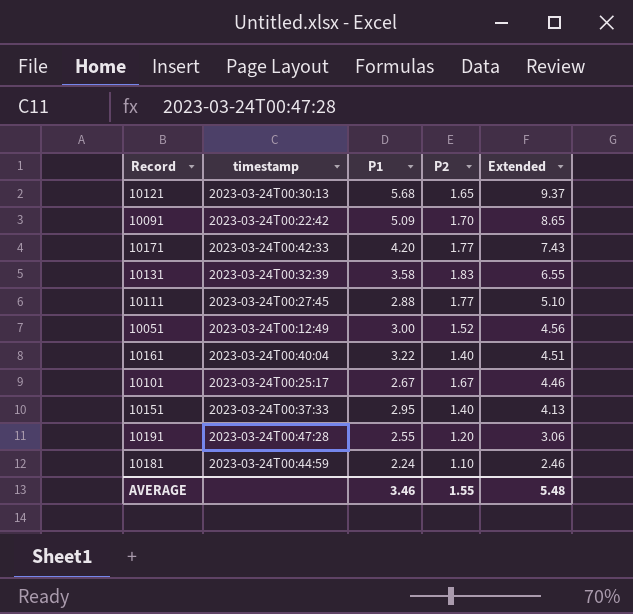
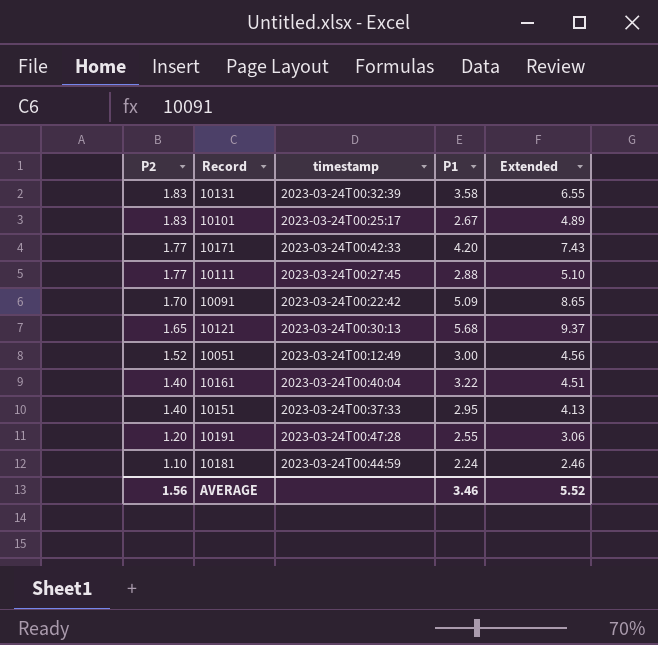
row order: Extended descending -> P2 descending
column P2 | position: 4 -> 1
10101 | P2: 1.67 -> 1.83
10101 | Extended: 4.46 -> 4.89
AVERAGE | P2: 1.55 -> 1.56
AVERAGE | Extended: 5.48 -> 5.52

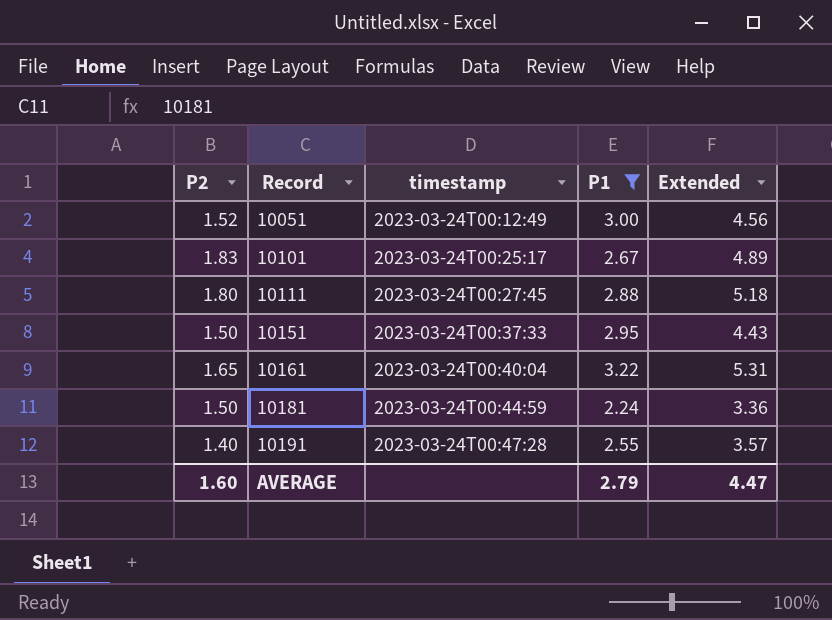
filter: none -> P1 <= 3.22
row order: P2 descending -> Record ascending
10111 | P2: 1.77 -> 1.80
10111 | Extended: 5.10 -> 5.18
10151 | P2: 1.40 -> 1.50
10151 | Extended: 4.13 -> 4.43
10161 | P2: 1.40 -> 1.65
10161 | Extended: 4.51 -> 5.31
10181 | P2: 1.10 -> 1.50
10181 | Extended: 2.46 -> 3.36
10191 | P2: 1.20 -> 1.40
10191 | Extended: 3.06 -> 3.57
AVERAGE | P2: 1.56 -> 1.60
AVERAGE | P1: 3.46 -> 2.79
AVERAGE | Extended: 5.52 -> 4.47

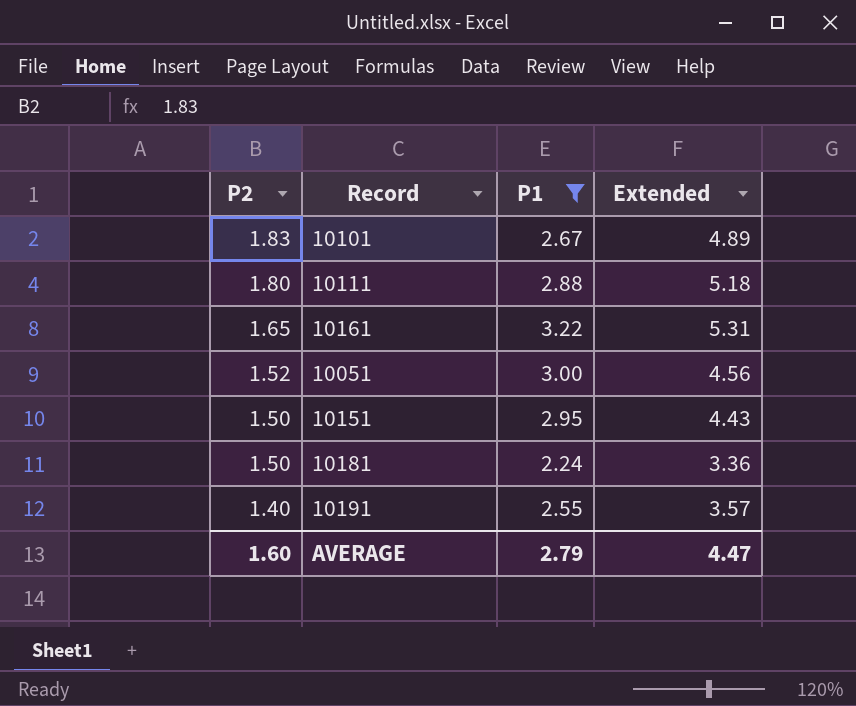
row order: Record ascending -> P2 descending
column timestamp | position: 3 -> none

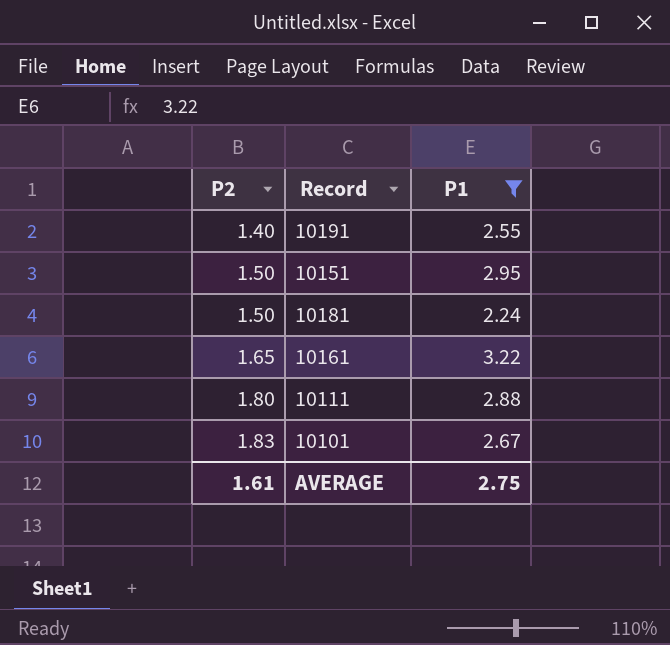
row order: P2 descending -> P2 ascending
column Extended | formula: [P2] * [P1] -> none
row 10051: 1.52 | 3.00 | 4.56 -> none
AVERAGE | P2: 1.60 -> 1.61
AVERAGE | P1: 2.79 -> 2.75

